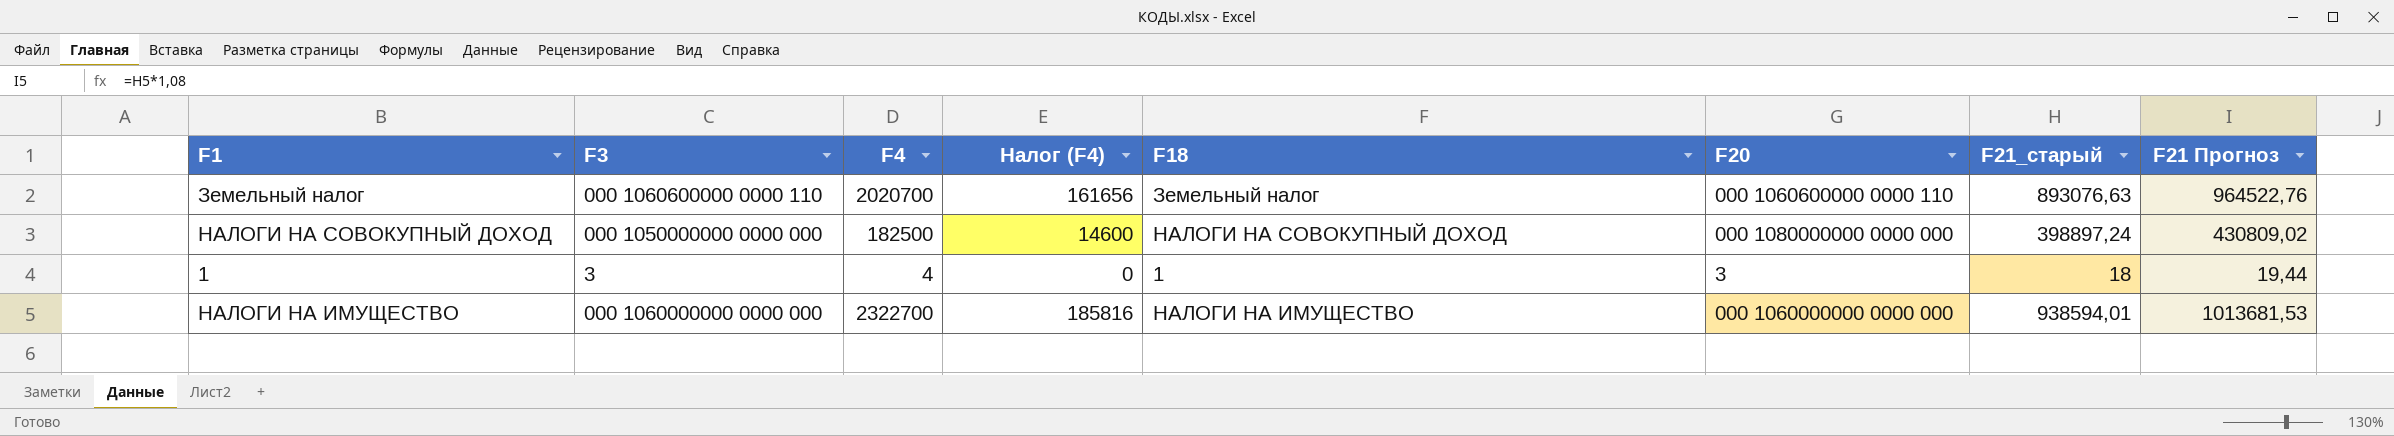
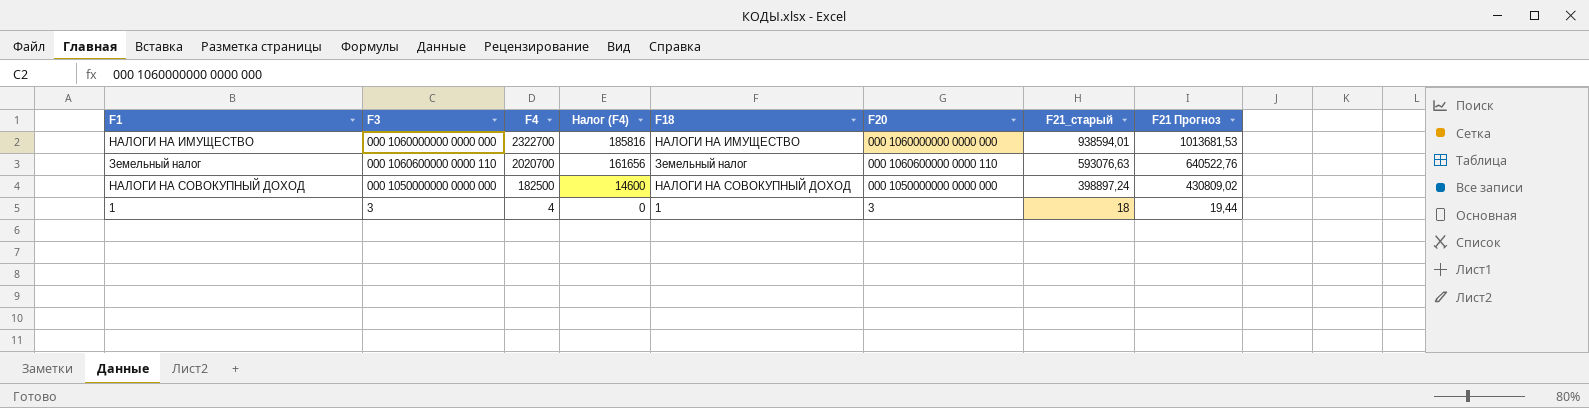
row order: none -> F4 descending
Земельный налог | F21_старый: 893076,63 -> 593076,63
Земельный налог | F21 Прогноз: 964522,76 -> 640522,76
НАЛОГИ НА СОВОКУПНЫЙ ДОХОД | F20: 000 1080000000 0000 000 -> 000 1050000000 0000 000

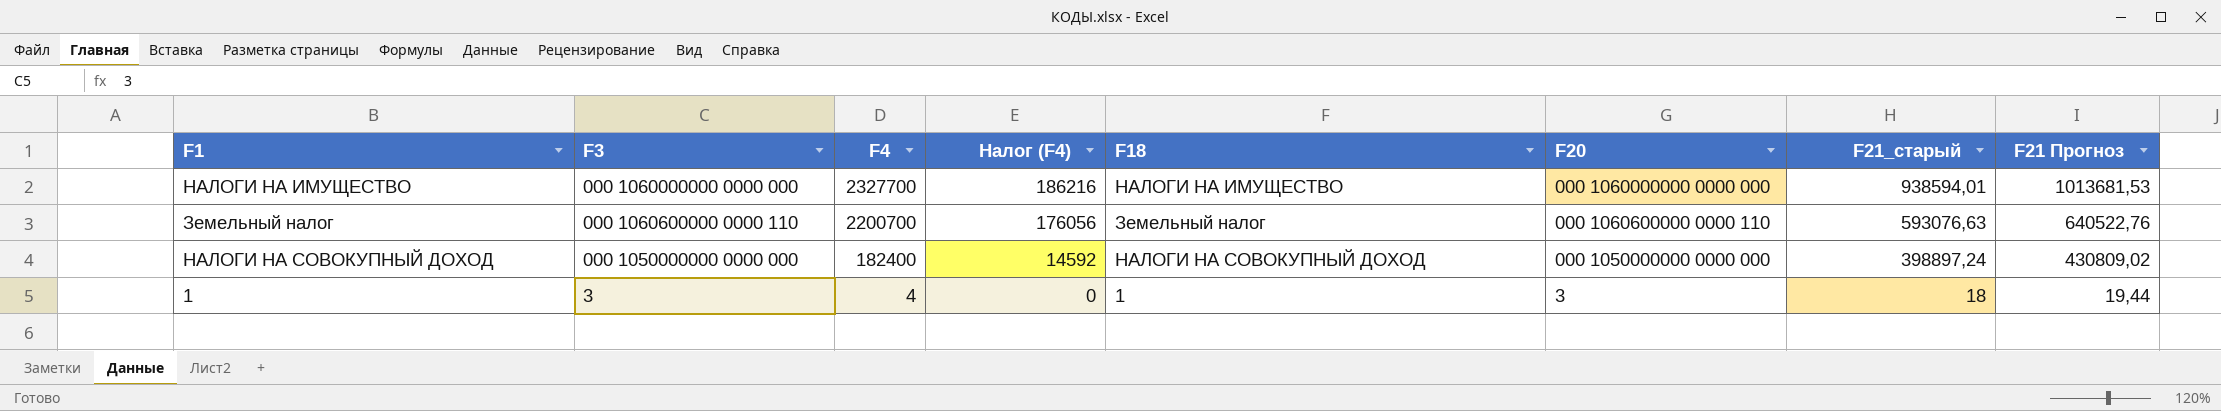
НАЛОГИ НА ИМУЩЕСТВО | F4: 2322700 -> 2327700
НАЛОГИ НА ИМУЩЕСТВО | Налог (F4): 185816 -> 186216
Земельный налог | F4: 2020700 -> 2200700
Земельный налог | Налог (F4): 161656 -> 176056
НАЛОГИ НА СОВОКУПНЫЙ ДОХОД | F4: 182500 -> 182400
НАЛОГИ НА СОВОКУПНЫЙ ДОХОД | Налог (F4): 14600 -> 14592

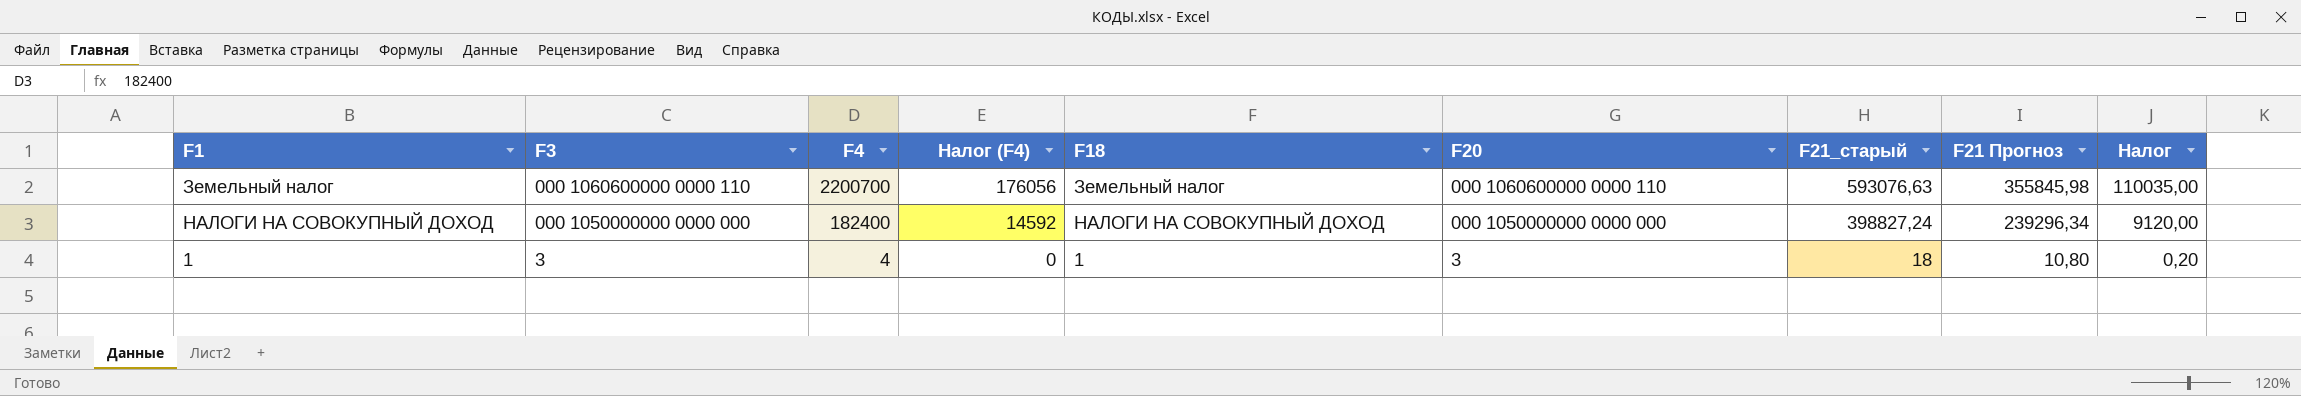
column F21 Прогноз | formula: [F21_старый] * 1,08 -> [F21_старый] * 0,6
column Налог | formula: none -> [F4] * 0,05
row НАЛОГИ НА ИМУЩЕСТВО: 000 1060000000 0000 000 | 2327700 | 186216 | НАЛОГИ НА ИМУЩЕСТВО | 000 1060000000 0000 000 | 938594,01 | 1013681,53 -> none
НАЛОГИ НА СОВОКУПНЫЙ ДОХОД | F21_старый: 398897,24 -> 398827,24

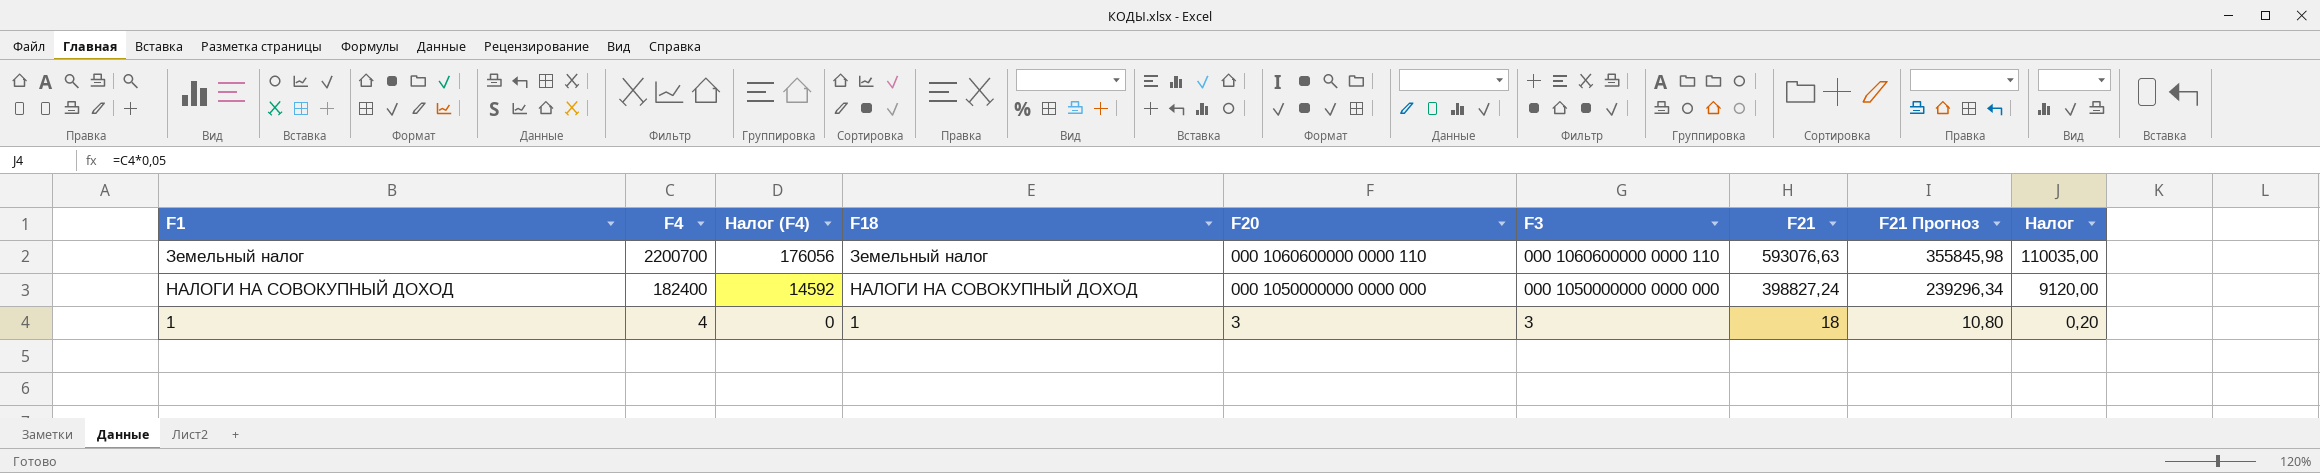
column F3 | position: 2 -> 6
column name: F21_старый -> F21

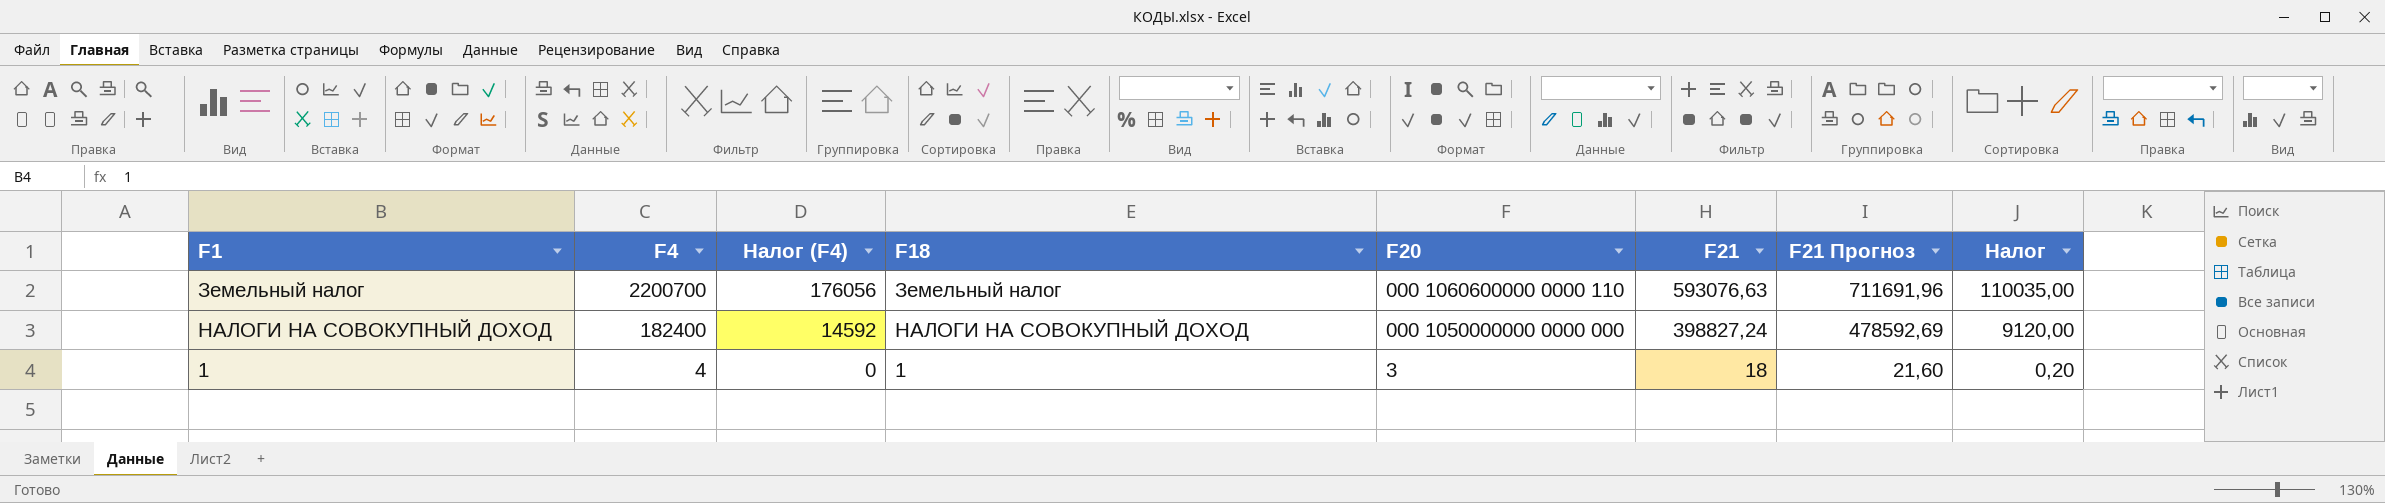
column F3 | position: 6 -> none
column F21 Прогноз | formula: [F21] * 0,6 -> [F21] * 1,2

